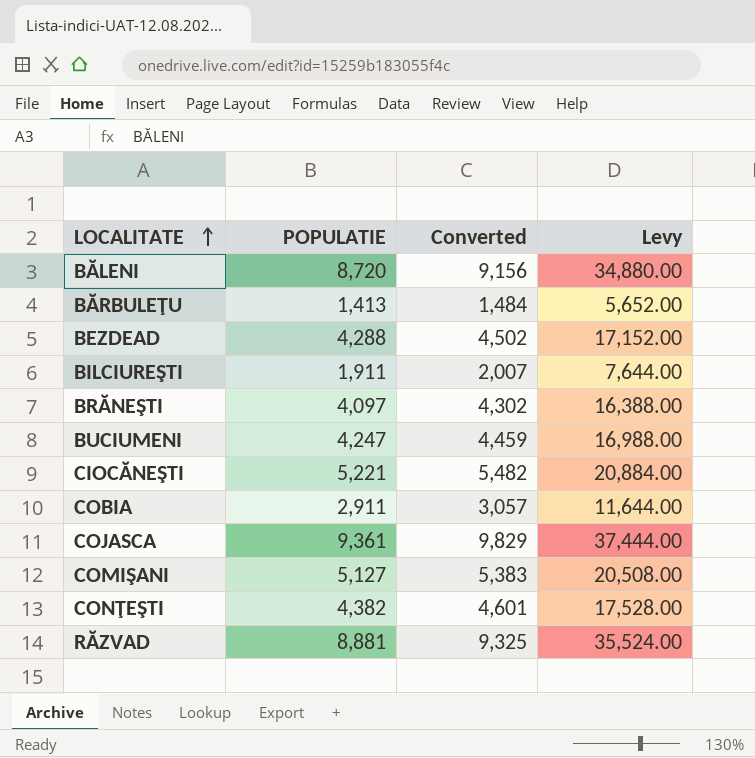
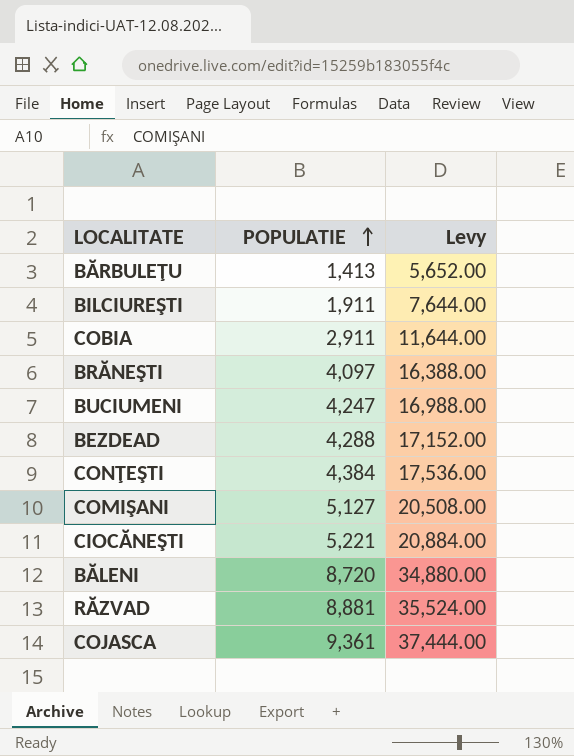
row order: LOCALITATE ascending -> POPULATIE ascending
column Converted | formula: [POPULATIE] * 1.05 -> none
CONŢEŞTI | POPULATIE: 4,382 -> 4,384
CONŢEŞTI | Levy: 17,528.00 -> 17,536.00

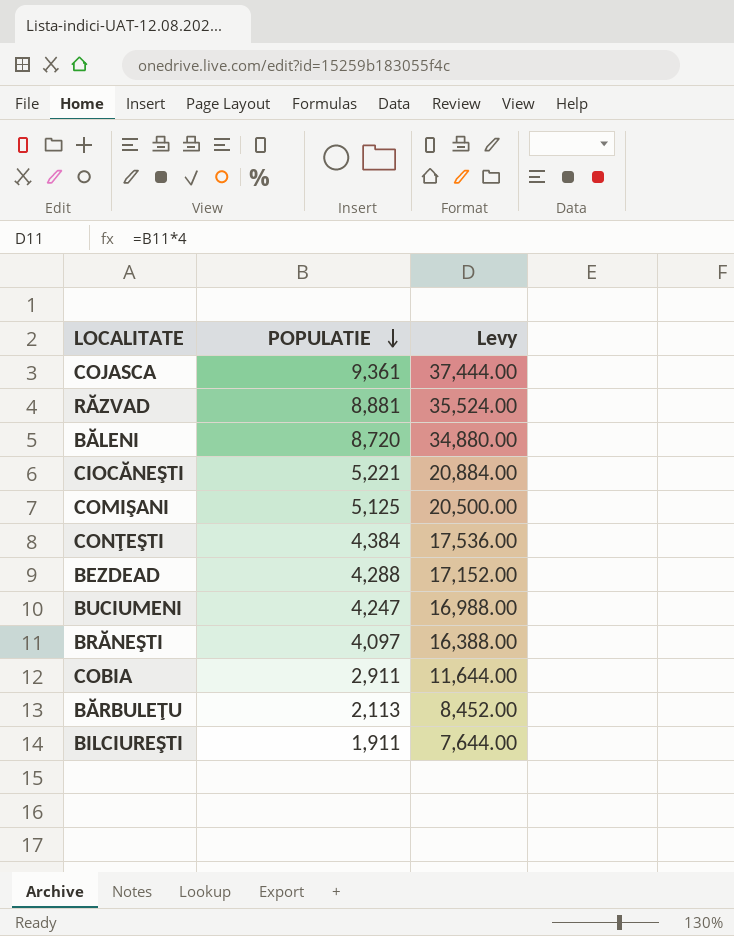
row order: POPULATIE ascending -> POPULATIE descending
COMIŞANI | POPULATIE: 5,127 -> 5,125
COMIŞANI | Levy: 20,508.00 -> 20,500.00
BĂRBULEŢU | POPULATIE: 1,413 -> 2,113
BĂRBULEŢU | Levy: 5,652.00 -> 8,452.00

